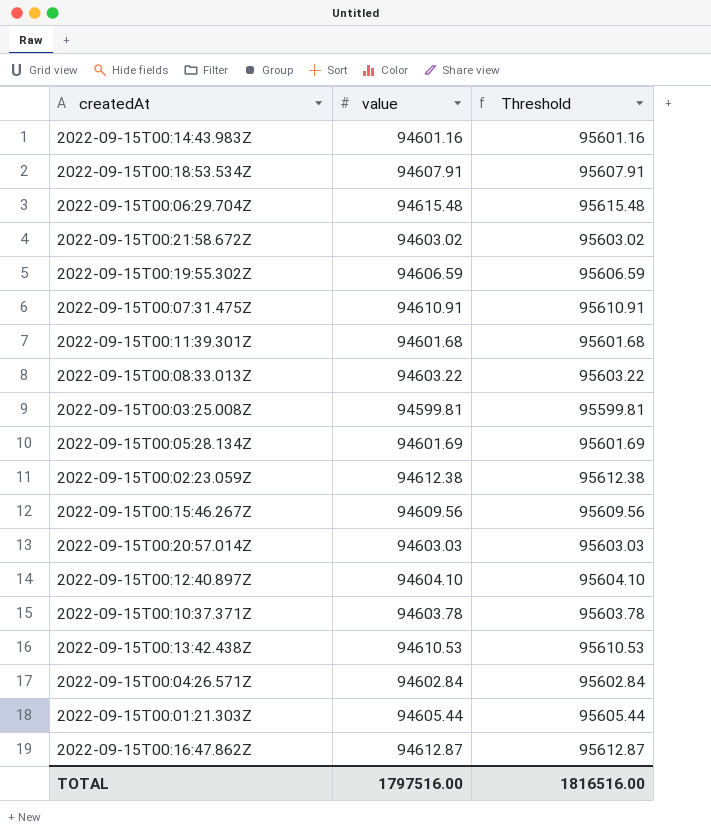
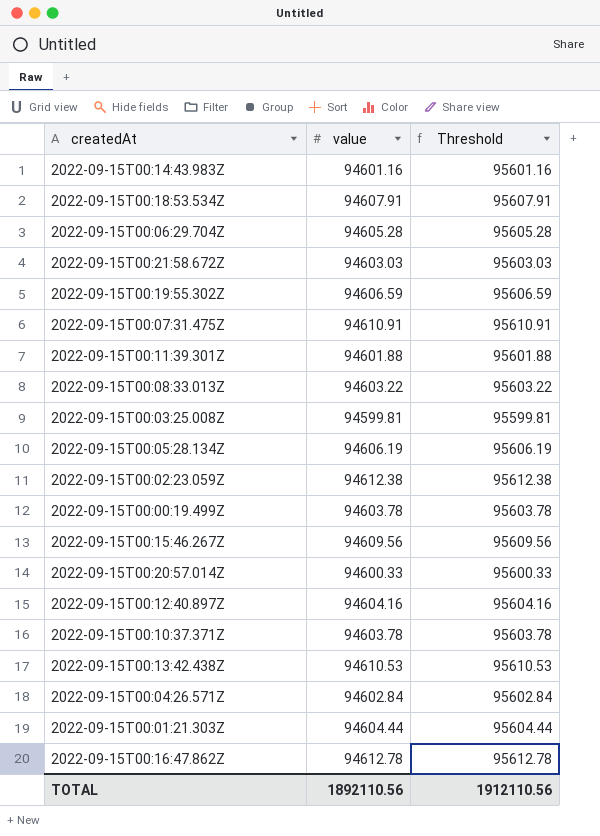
2022-09-15T00:06:29.704Z | value: 94615.48 -> 94605.28
2022-09-15T00:06:29.704Z | Threshold: 95615.48 -> 95605.28
2022-09-15T00:21:58.672Z | value: 94603.02 -> 94603.03
2022-09-15T00:21:58.672Z | Threshold: 95603.02 -> 95603.03
2022-09-15T00:11:39.301Z | value: 94601.68 -> 94601.88
2022-09-15T00:11:39.301Z | Threshold: 95601.68 -> 95601.88
2022-09-15T00:05:28.134Z | value: 94601.69 -> 94606.19
2022-09-15T00:05:28.134Z | Threshold: 95601.69 -> 95606.19
row 2022-09-15T00:00:19.499Z: none -> 94603.78 | 95603.78
2022-09-15T00:20:57.014Z | value: 94603.03 -> 94600.33
2022-09-15T00:20:57.014Z | Threshold: 95603.03 -> 95600.33
2022-09-15T00:12:40.897Z | value: 94604.10 -> 94604.16
2022-09-15T00:12:40.897Z | Threshold: 95604.10 -> 95604.16
2022-09-15T00:01:21.303Z | value: 94605.44 -> 94604.44
2022-09-15T00:01:21.303Z | Threshold: 95605.44 -> 95604.44
2022-09-15T00:16:47.862Z | value: 94612.87 -> 94612.78
2022-09-15T00:16:47.862Z | Threshold: 95612.87 -> 95612.78
TOTAL | value: 1797516.00 -> 1892110.56
TOTAL | Threshold: 1816516.00 -> 1912110.56

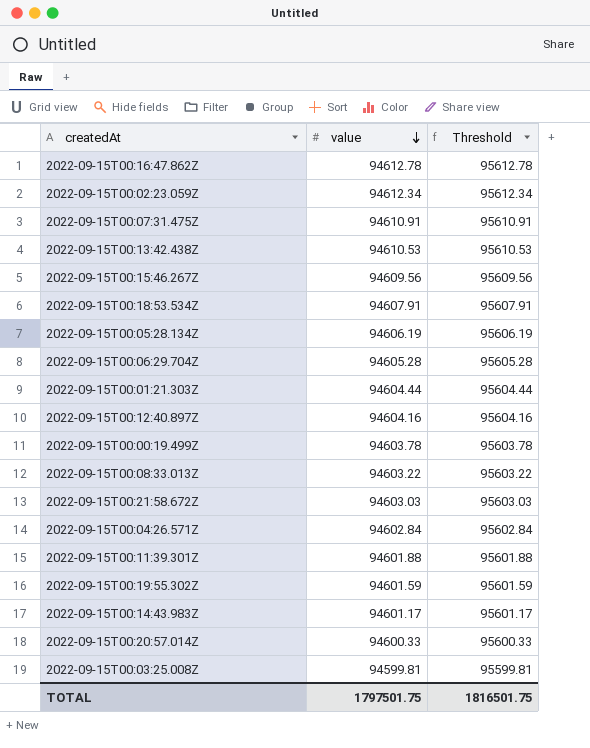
row order: none -> value descending
row 2022-09-15T00:10:37.371Z: 94603.78 | 95603.78 -> none
2022-09-15T00:02:23.059Z | value: 94612.38 -> 94612.34
2022-09-15T00:02:23.059Z | Threshold: 95612.38 -> 95612.34
2022-09-15T00:19:55.302Z | value: 94606.59 -> 94601.59
2022-09-15T00:19:55.302Z | Threshold: 95606.59 -> 95601.59
2022-09-15T00:14:43.983Z | value: 94601.16 -> 94601.17
2022-09-15T00:14:43.983Z | Threshold: 95601.16 -> 95601.17
TOTAL | value: 1892110.56 -> 1797501.75
TOTAL | Threshold: 1912110.56 -> 1816501.75

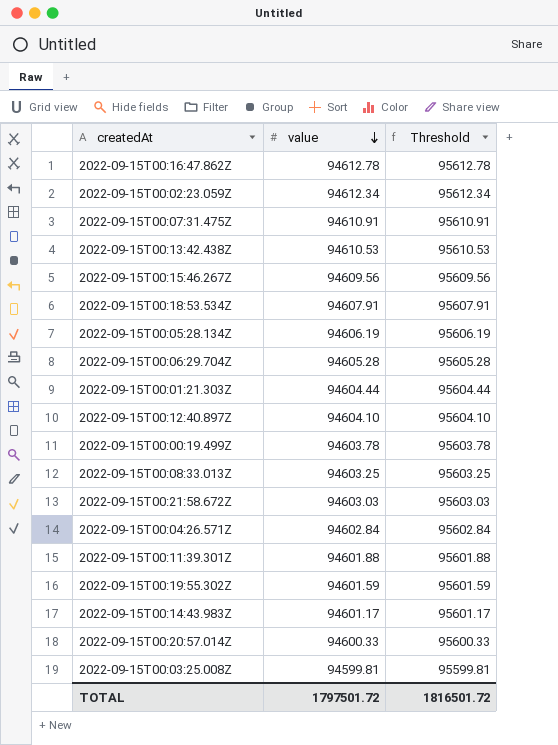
2022-09-15T00:12:40.897Z | value: 94604.16 -> 94604.10
2022-09-15T00:12:40.897Z | Threshold: 95604.16 -> 95604.10
2022-09-15T00:08:33.013Z | value: 94603.22 -> 94603.25
2022-09-15T00:08:33.013Z | Threshold: 95603.22 -> 95603.25
TOTAL | value: 1797501.75 -> 1797501.72
TOTAL | Threshold: 1816501.75 -> 1816501.72

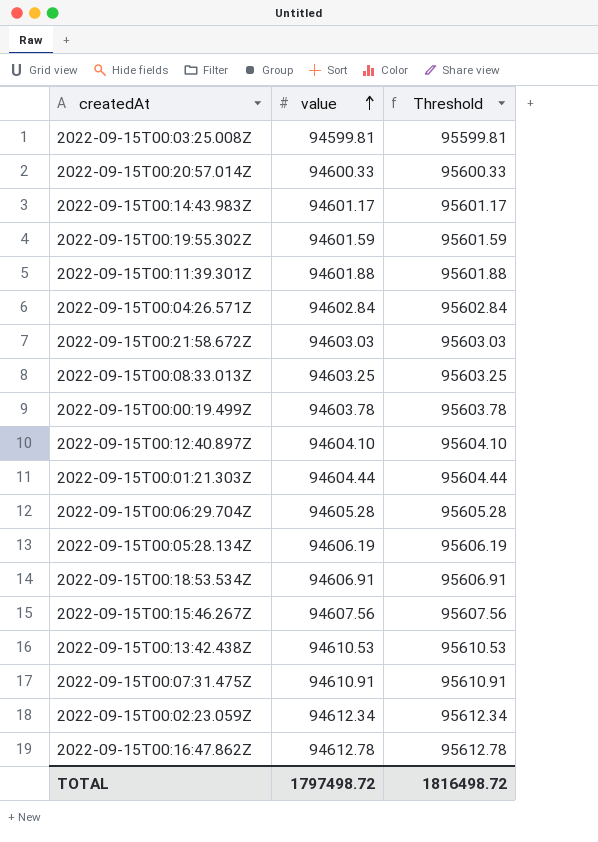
row order: value descending -> value ascending
2022-09-15T00:18:53.534Z | value: 94607.91 -> 94606.91
2022-09-15T00:18:53.534Z | Threshold: 95607.91 -> 95606.91
2022-09-15T00:15:46.267Z | value: 94609.56 -> 94607.56
2022-09-15T00:15:46.267Z | Threshold: 95609.56 -> 95607.56
TOTAL | value: 1797501.72 -> 1797498.72
TOTAL | Threshold: 1816501.72 -> 1816498.72

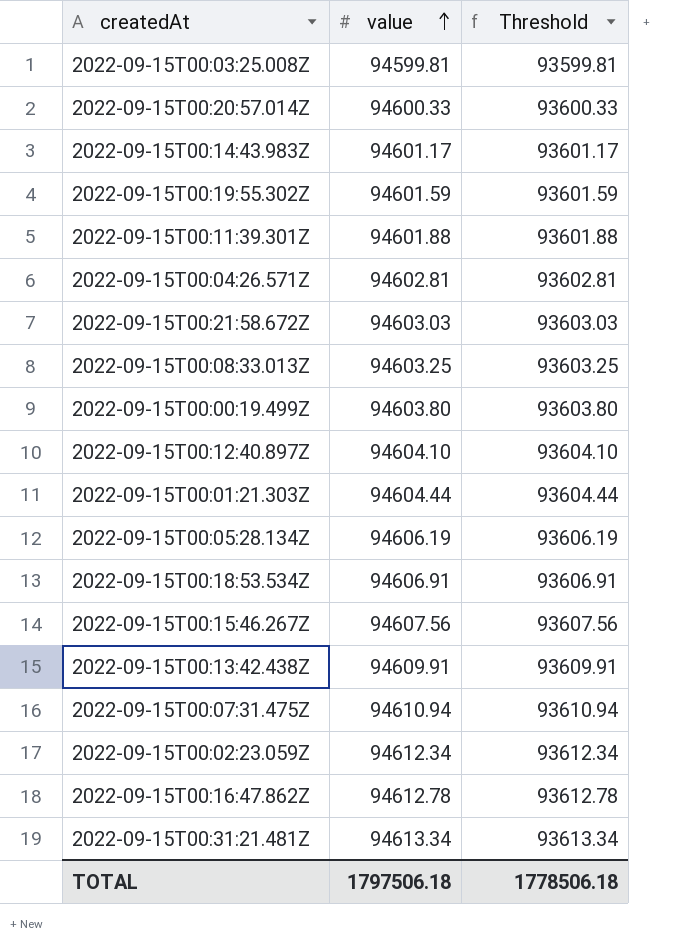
column Threshold | formula: [value] + 1000 -> [value] - 1000
row 2022-09-15T00:06:29.704Z: 94605.28 | 95605.28 -> none
2022-09-15T00:04:26.571Z | value: 94602.84 -> 94602.81
2022-09-15T00:00:19.499Z | value: 94603.78 -> 94603.80
2022-09-15T00:13:42.438Z | value: 94610.53 -> 94609.91
2022-09-15T00:07:31.475Z | value: 94610.91 -> 94610.94
row 2022-09-15T00:31:21.481Z: none -> 94613.34 | 93613.34
TOTAL | value: 1797498.72 -> 1797506.18
TOTAL | Threshold: 1816498.72 -> 1778506.18

